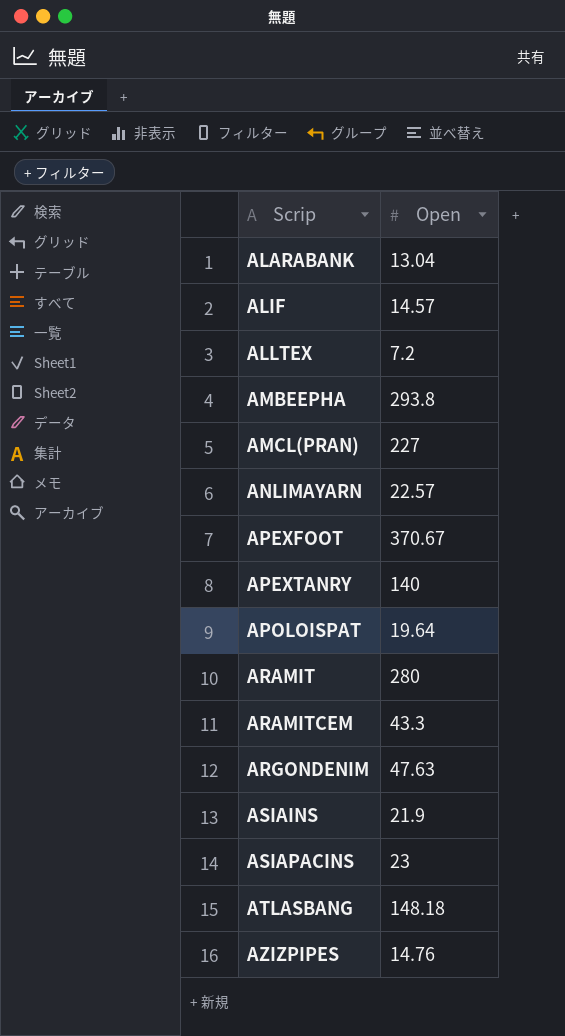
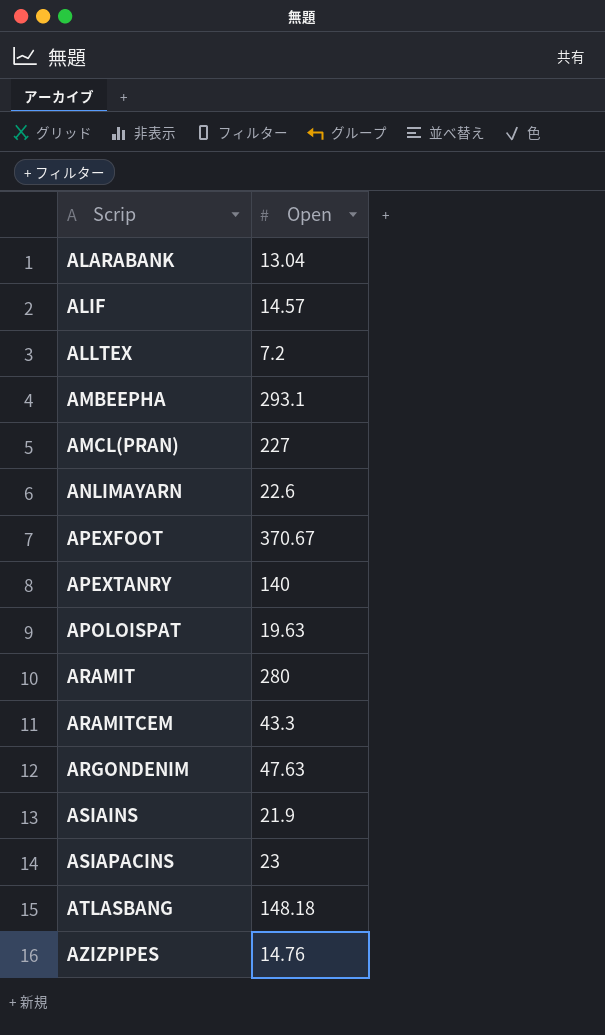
AMBEEPHA | Open: 293.8 -> 293.1
ANLIMAYARN | Open: 22.57 -> 22.6
APOLOISPAT | Open: 19.64 -> 19.63

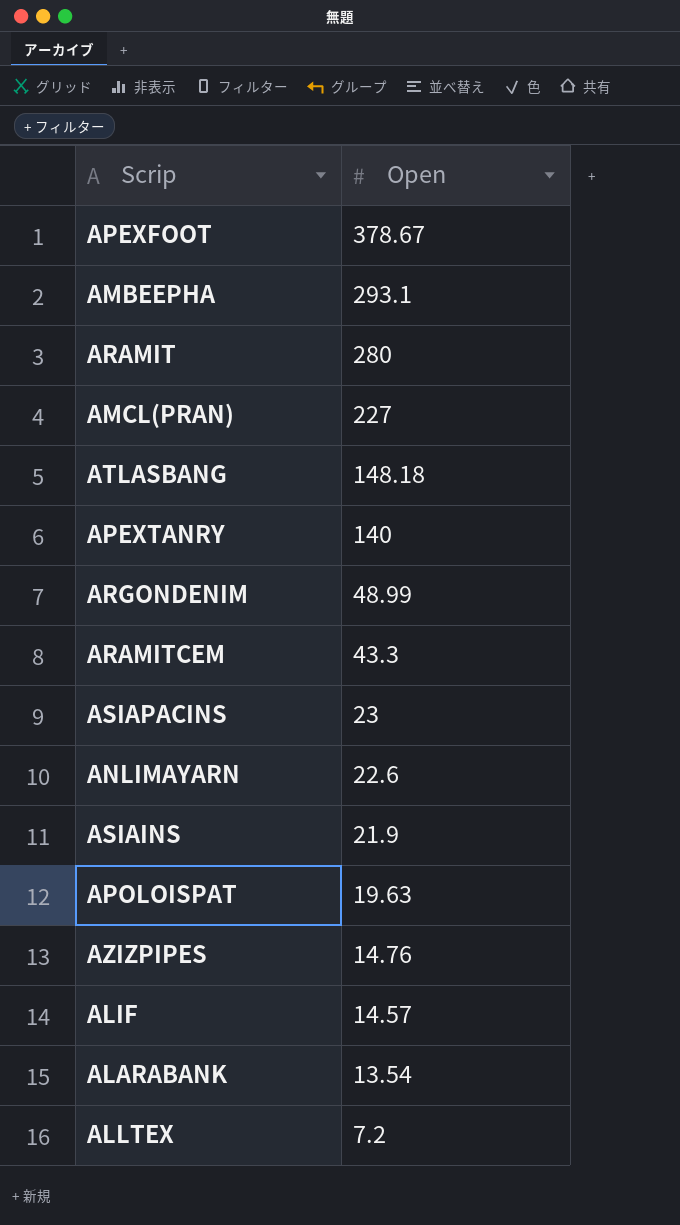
row order: Scrip ascending -> Open descending
APEXFOOT | Open: 370.67 -> 378.67
ARGONDENIM | Open: 47.63 -> 48.99
ALARABANK | Open: 13.04 -> 13.54

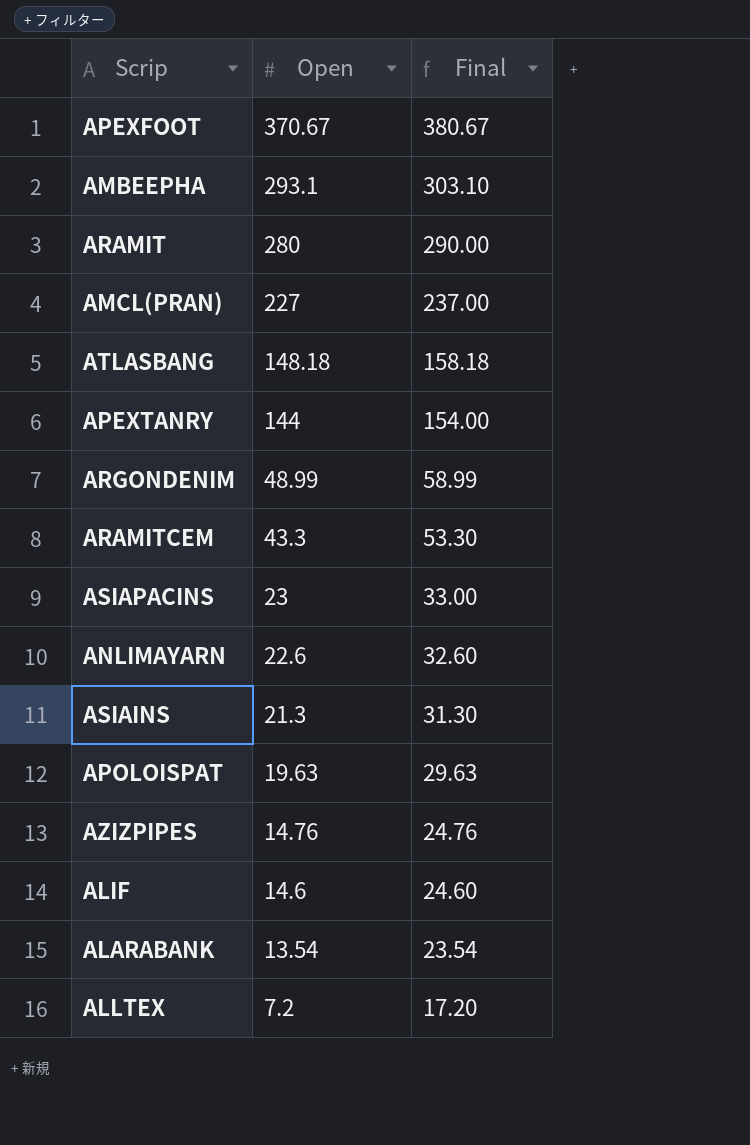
column Final | formula: none -> [Open] + 10
APEXFOOT | Open: 378.67 -> 370.67
APEXTANRY | Open: 140 -> 144
ASIAINS | Open: 21.9 -> 21.3
ALIF | Open: 14.57 -> 14.6

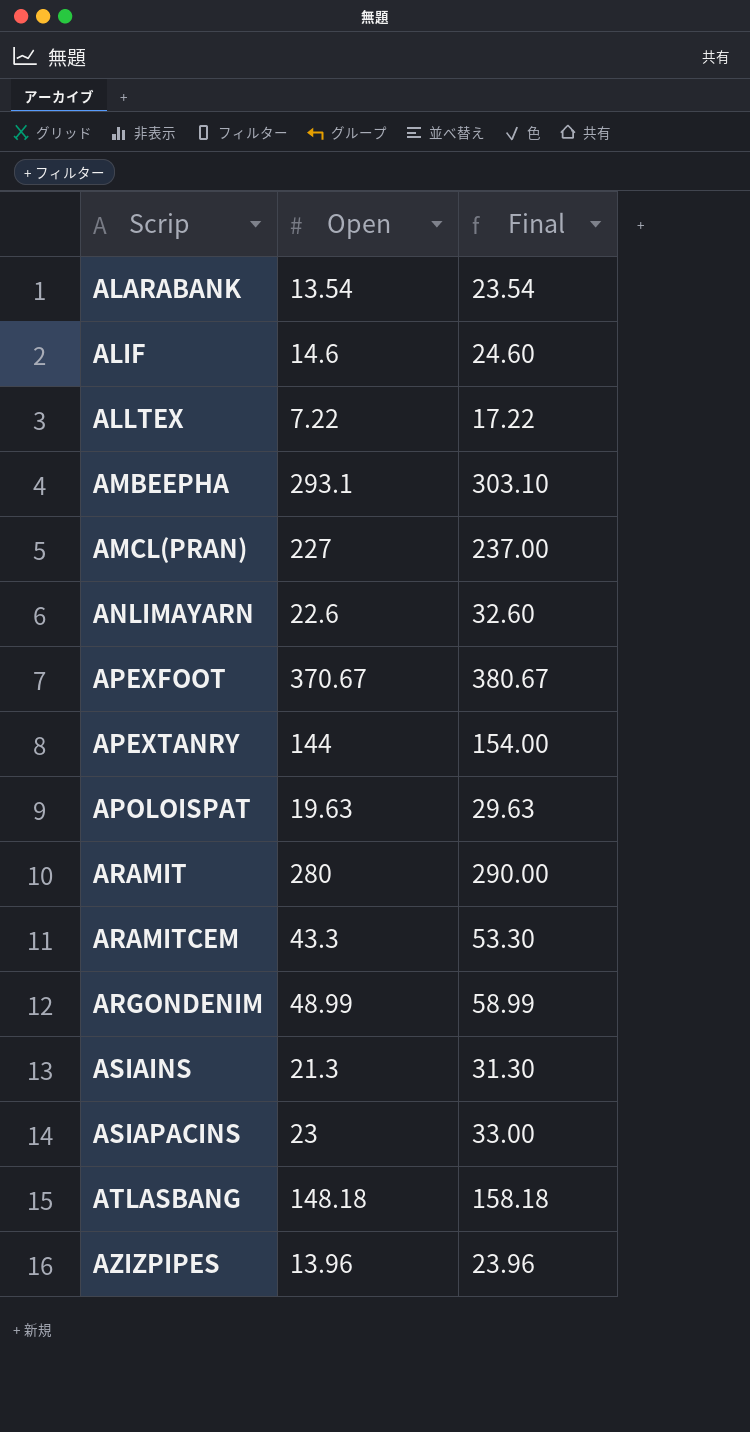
row order: Open descending -> Scrip ascending
ALLTEX | Open: 7.2 -> 7.22
ALLTEX | Final: 17.20 -> 17.22
AZIZPIPES | Open: 14.76 -> 13.96
AZIZPIPES | Final: 24.76 -> 23.96

